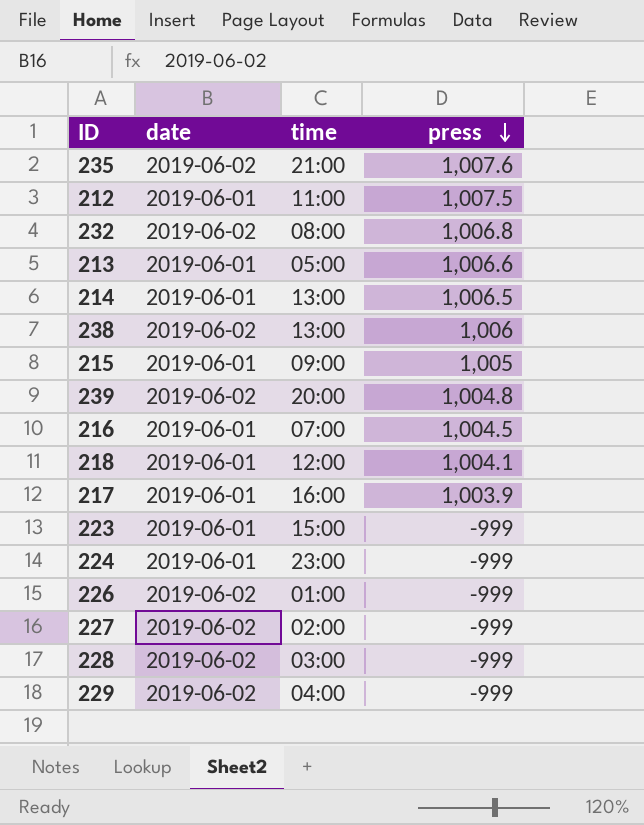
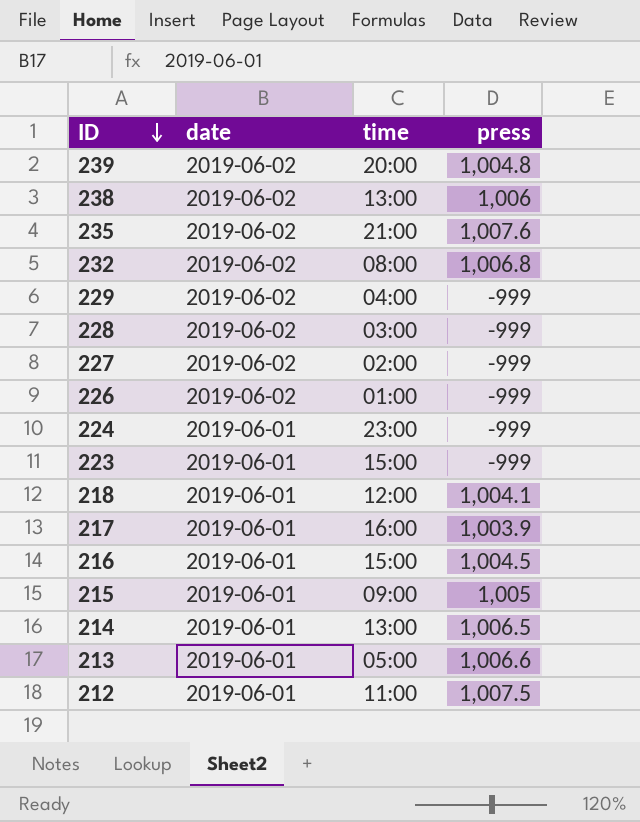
row order: press descending -> ID descending
216 | time: 07:00 -> 15:00

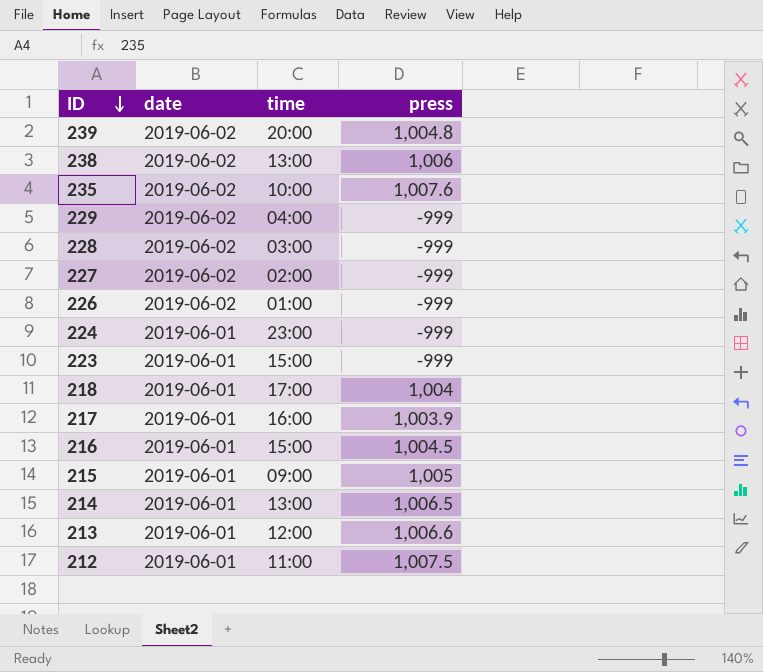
row 232: 2019-06-02 | 08:00 | 1,006.8 -> none
235 | time: 21:00 -> 10:00
218 | time: 12:00 -> 17:00
218 | press: 1,004.1 -> 1,004
213 | time: 05:00 -> 12:00

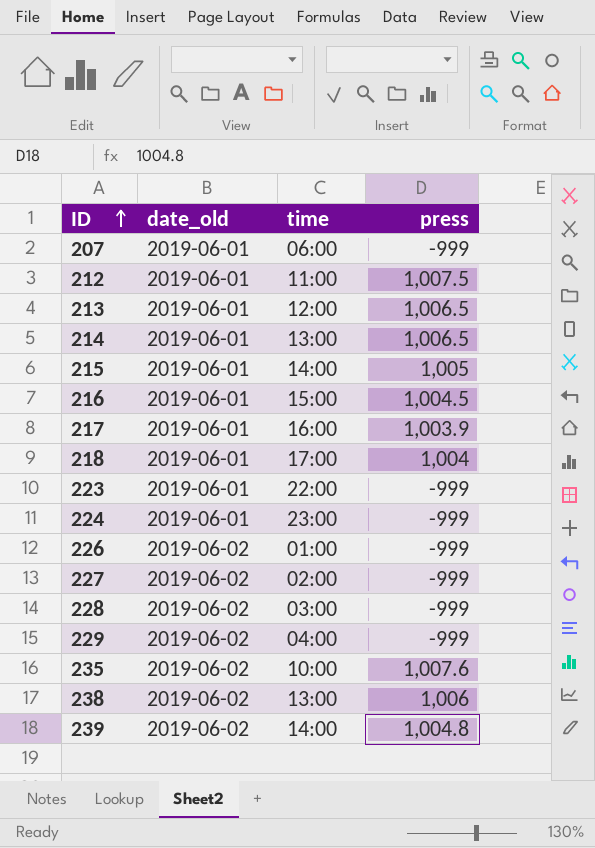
row order: ID descending -> ID ascending
column name: date -> date_old
row 207: none -> 2019-06-01 | 06:00 | -999
213 | press: 1,006.6 -> 1,006.5
215 | time: 09:00 -> 14:00
223 | time: 15:00 -> 22:00
239 | time: 20:00 -> 14:00

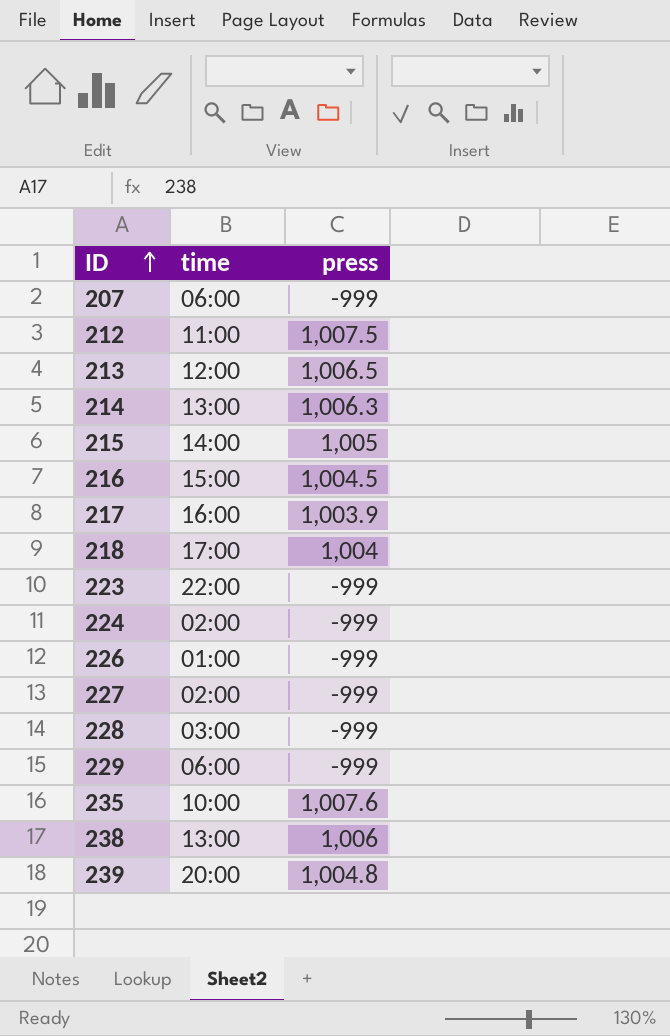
column date_old | position: 2 -> none
214 | press: 1,006.5 -> 1,006.3
224 | time: 23:00 -> 02:00
229 | time: 04:00 -> 06:00
239 | time: 14:00 -> 20:00

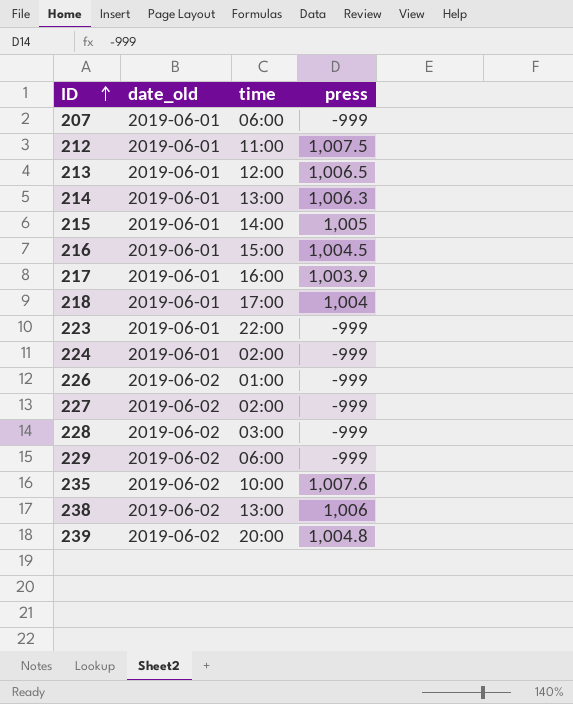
column date_old | position: none -> 2

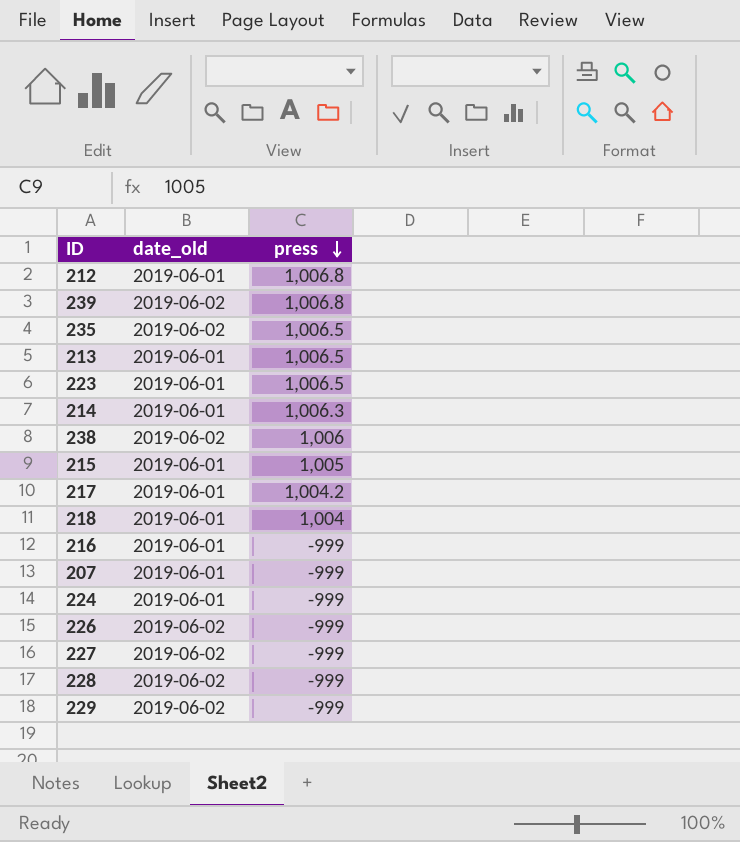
row order: ID ascending -> press descending
column time | position: 3 -> none
212 | press: 1,007.5 -> 1,006.8
239 | press: 1,004.8 -> 1,006.8
235 | press: 1,007.6 -> 1,006.5
223 | press: -999 -> 1,006.5
217 | press: 1,003.9 -> 1,004.2
216 | press: 1,004.5 -> -999

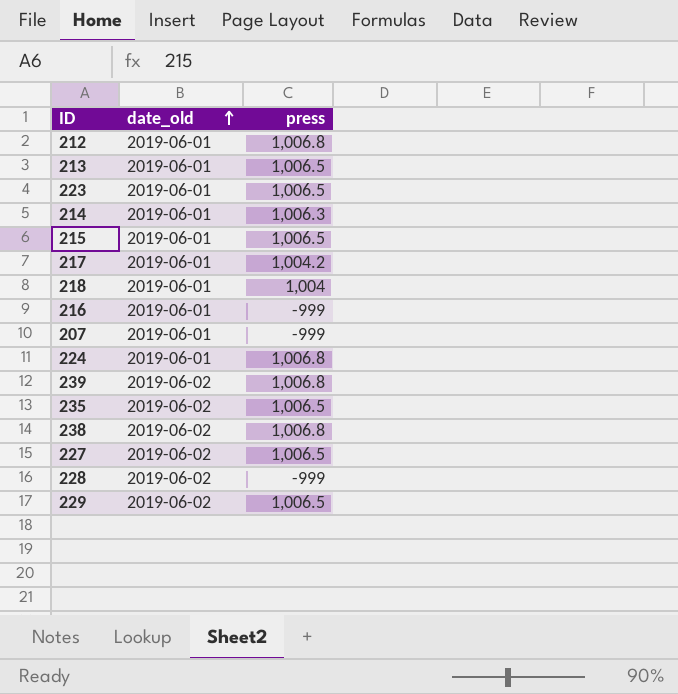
row order: press descending -> date_old ascending
row 226: 2019-06-02 | -999 -> none
215 | press: 1,005 -> 1,006.5
224 | press: -999 -> 1,006.8
238 | press: 1,006 -> 1,006.8
227 | press: -999 -> 1,006.5
229 | press: -999 -> 1,006.5

